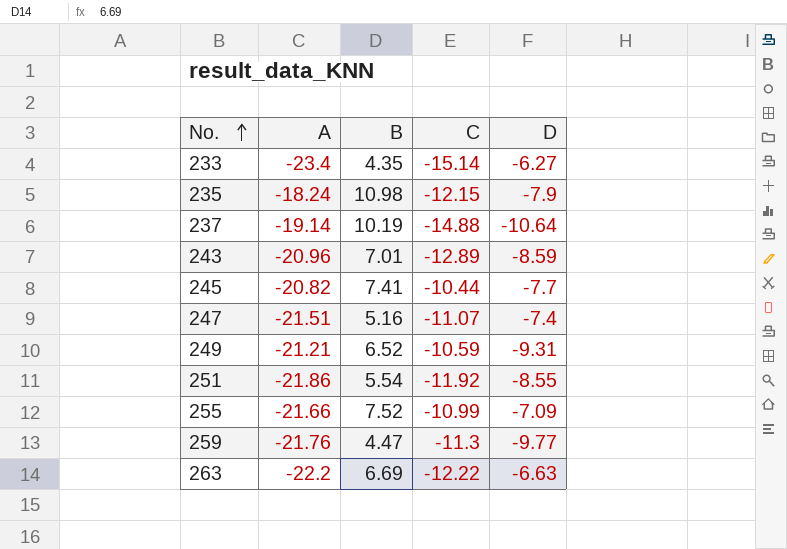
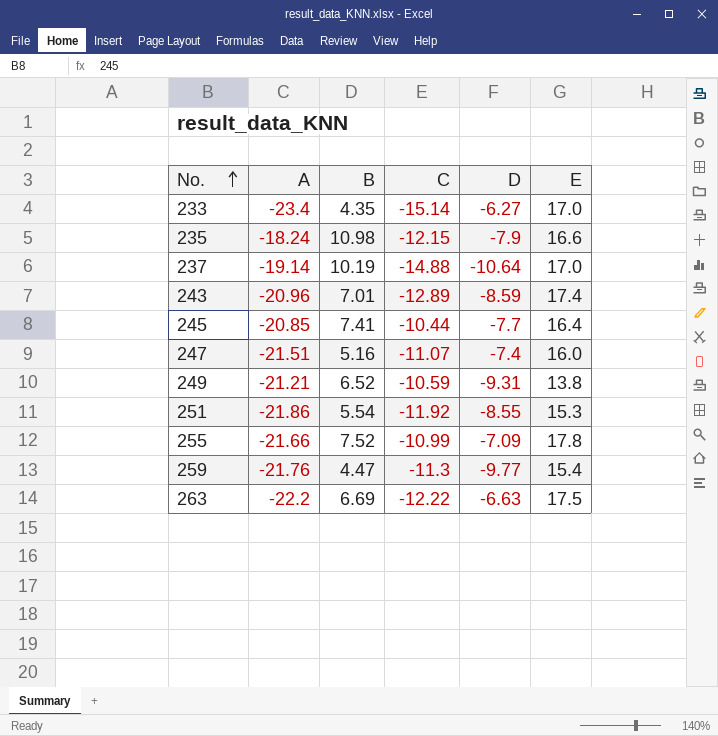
column E | position: none -> 6
245 | A: -20.82 -> -20.85

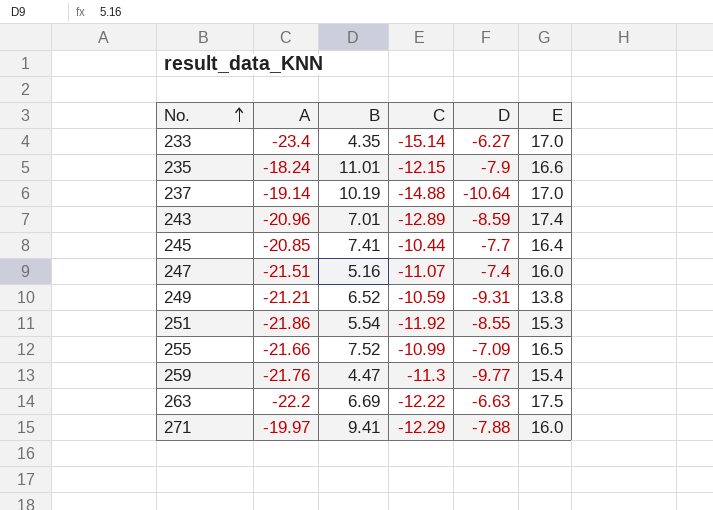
235 | B: 10.98 -> 11.01
255 | E: 17.8 -> 16.5
row 271: none -> -19.97 | 9.41 | -12.29 | -7.88 | 16.0

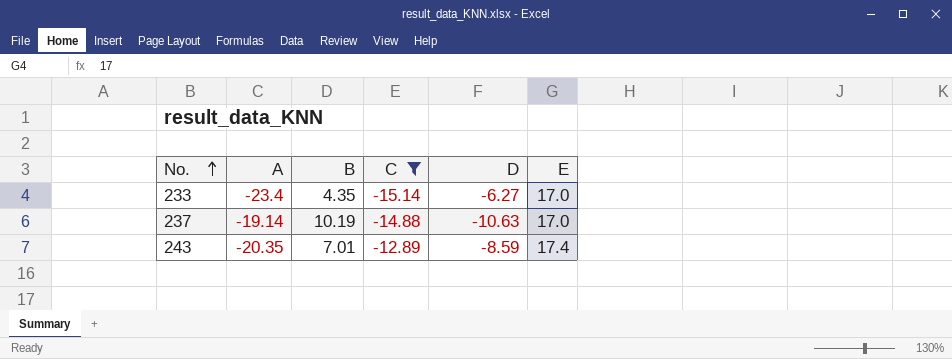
filter: none -> C <= -12.89
237 | D: -10.64 -> -10.63
243 | A: -20.96 -> -20.35

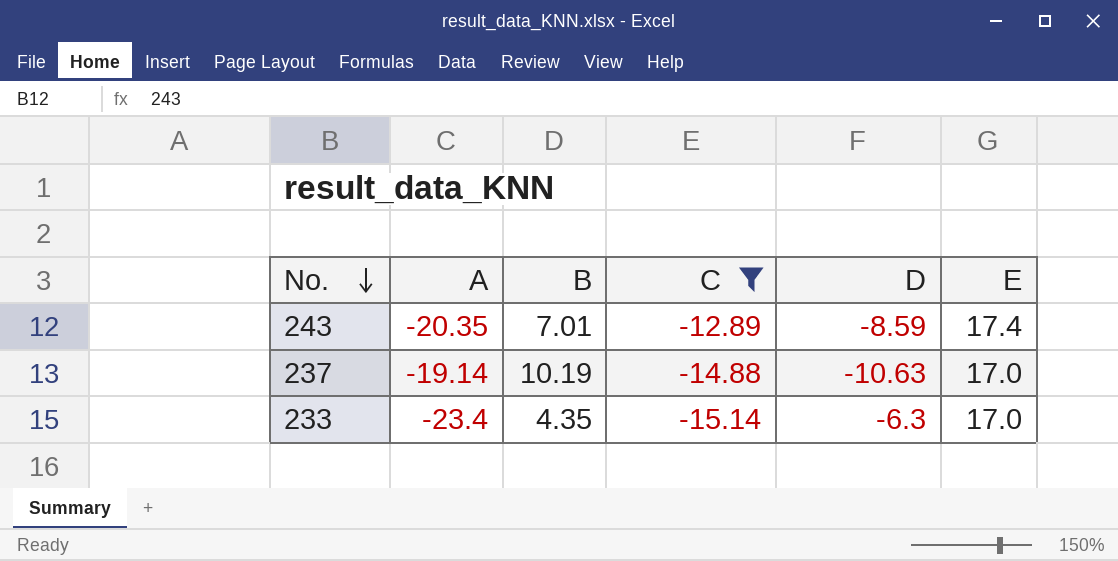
row order: No. ascending -> No. descending
233 | D: -6.27 -> -6.3

